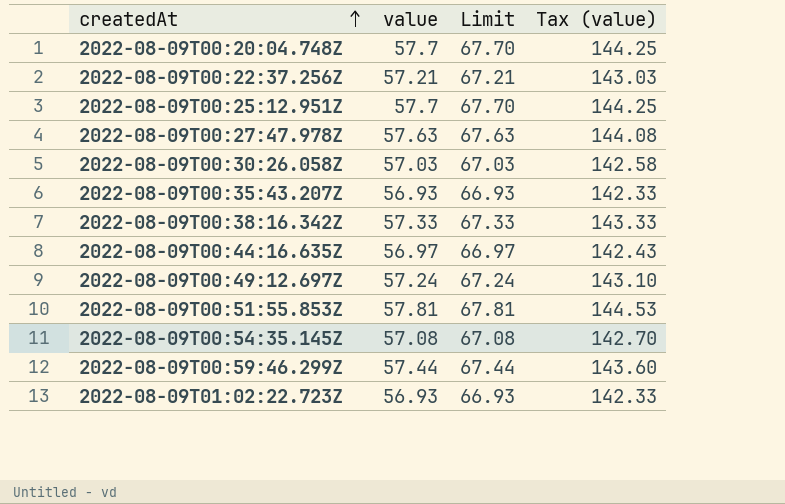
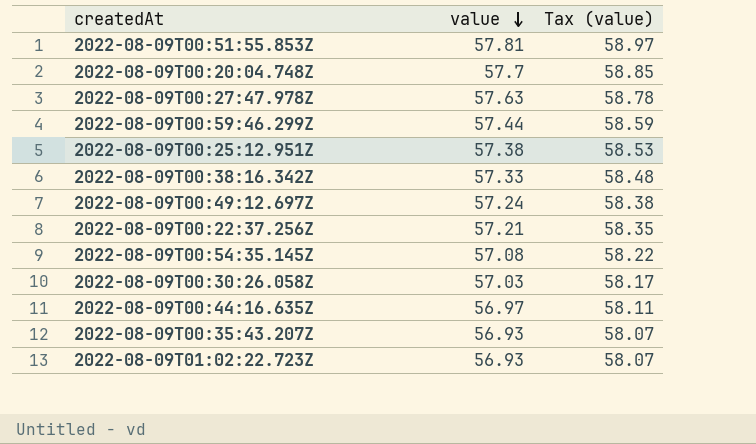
row order: createdAt ascending -> value descending
column Limit | formula: [value] + 10 -> none
column Tax (value) | formula: [value] * 2.5 -> [value] * 1.02
2022-08-09T00:25:12.951Z | value: 57.7 -> 57.38

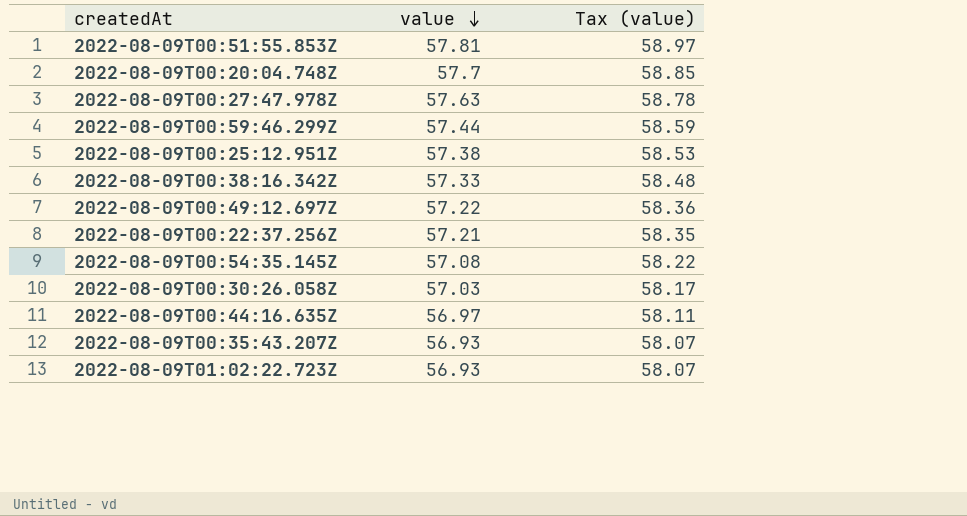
2022-08-09T00:49:12.697Z | value: 57.24 -> 57.22
2022-08-09T00:49:12.697Z | Tax (value): 58.38 -> 58.36

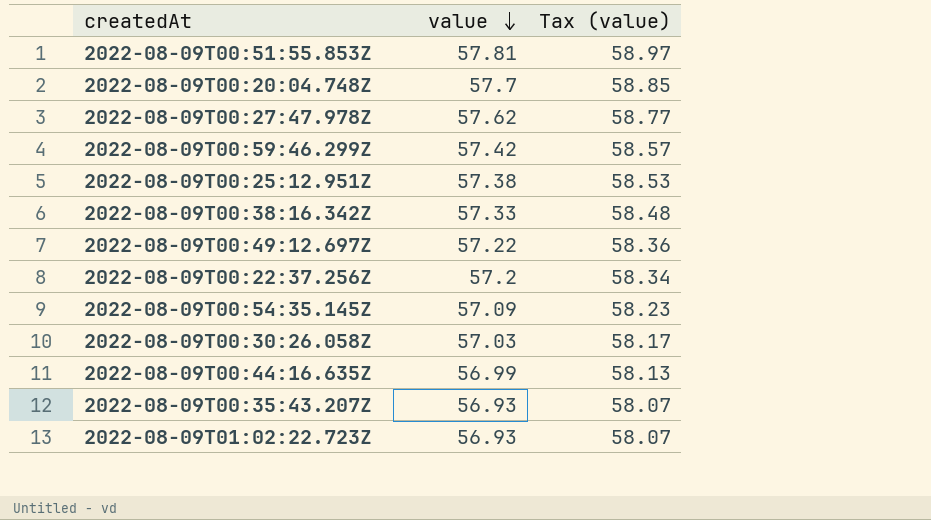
2022-08-09T00:27:47.978Z | value: 57.63 -> 57.62
2022-08-09T00:27:47.978Z | Tax (value): 58.78 -> 58.77
2022-08-09T00:59:46.299Z | value: 57.44 -> 57.42
2022-08-09T00:59:46.299Z | Tax (value): 58.59 -> 58.57
2022-08-09T00:22:37.256Z | value: 57.21 -> 57.2
2022-08-09T00:22:37.256Z | Tax (value): 58.35 -> 58.34
2022-08-09T00:54:35.145Z | value: 57.08 -> 57.09
2022-08-09T00:54:35.145Z | Tax (value): 58.22 -> 58.23
2022-08-09T00:44:16.635Z | value: 56.97 -> 56.99
2022-08-09T00:44:16.635Z | Tax (value): 58.11 -> 58.13

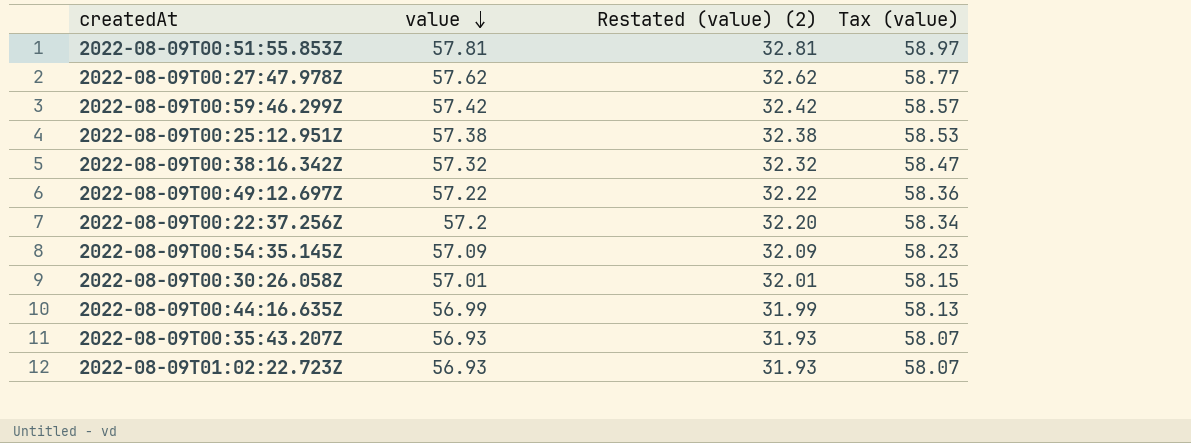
column Restated (value) (2) | formula: none -> [value] - 25
row 2022-08-09T00:20:04.748Z: 57.7 | 58.85 -> none
2022-08-09T00:38:16.342Z | value: 57.33 -> 57.32
2022-08-09T00:38:16.342Z | Tax (value): 58.48 -> 58.47
2022-08-09T00:30:26.058Z | value: 57.03 -> 57.01
2022-08-09T00:30:26.058Z | Tax (value): 58.17 -> 58.15

